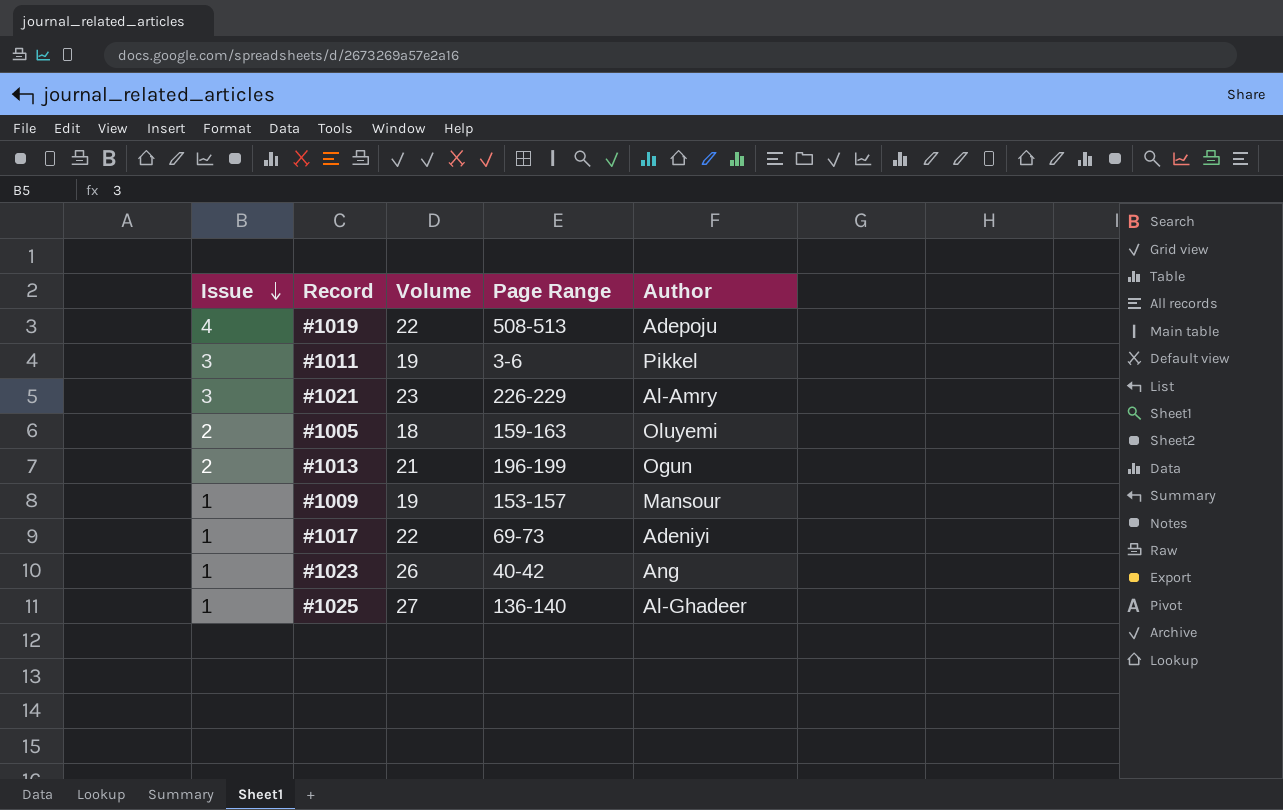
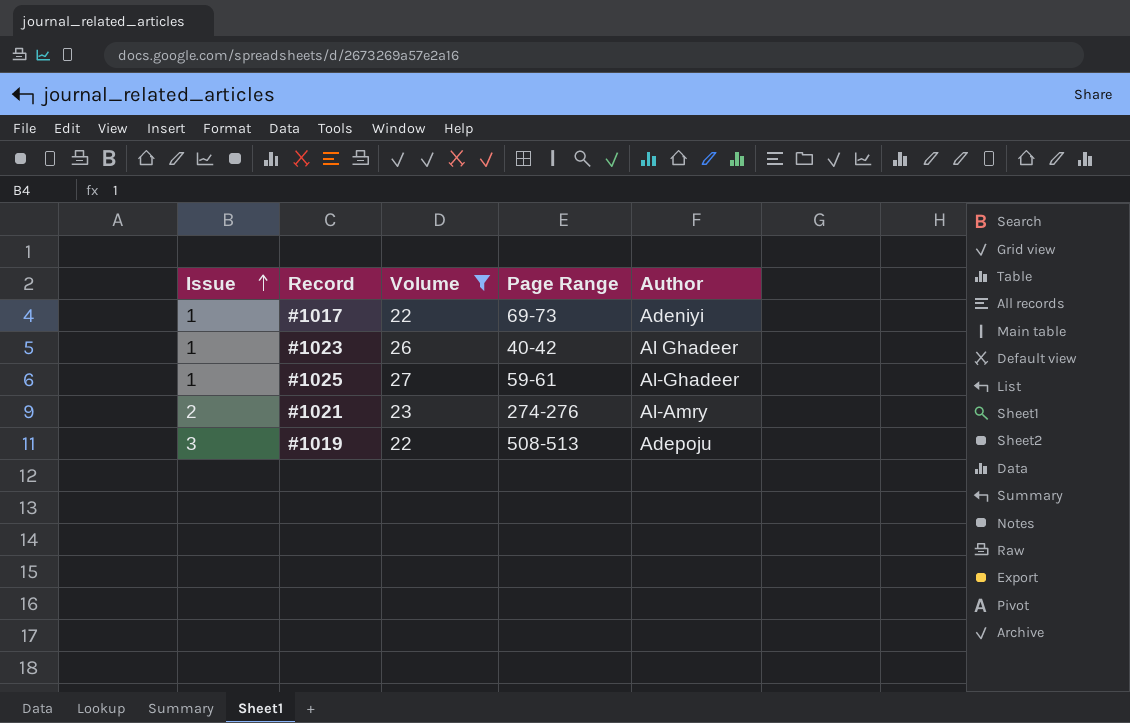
filter: none -> Volume >= 22
row order: Issue descending -> Issue ascending
#1023 | Author: Ang -> Al Ghadeer
#1025 | Page Range: 136-140 -> 59-61
#1021 | Issue: 3 -> 2
#1021 | Page Range: 226-229 -> 274-276
#1019 | Issue: 4 -> 3

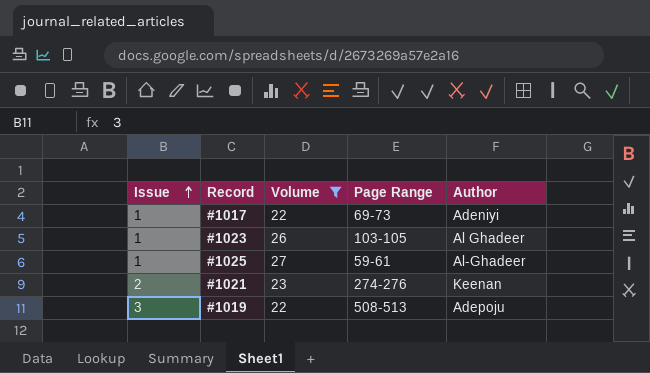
#1023 | Page Range: 40-42 -> 103-105
#1021 | Author: Al-Amry -> Keenan

